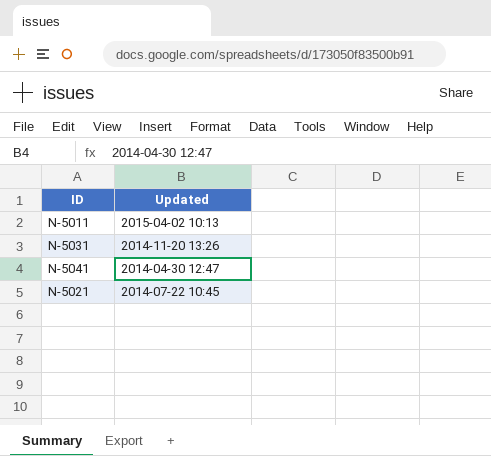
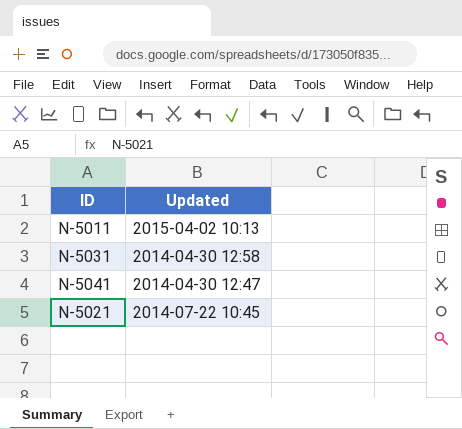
N-5031 | Updated: 2014-11-20 13:26 -> 2014-04-30 12:58

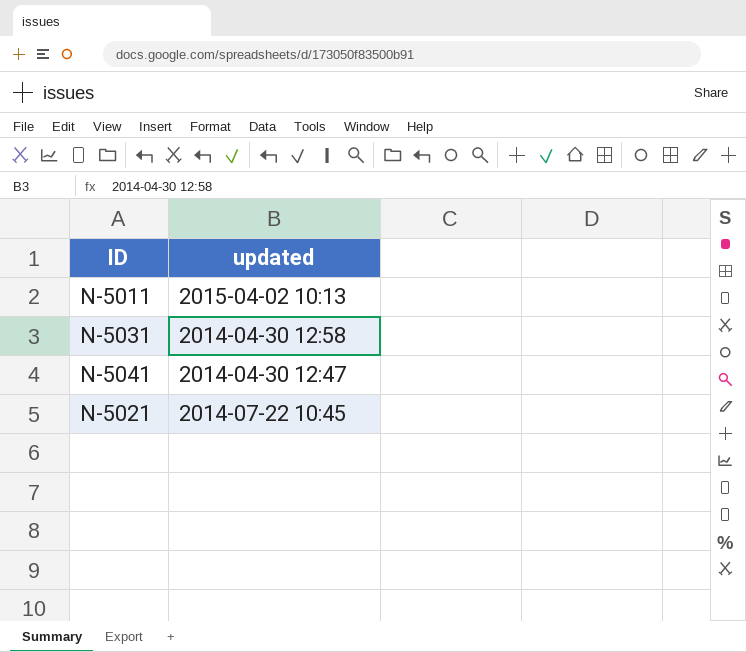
column name: Updated -> updated

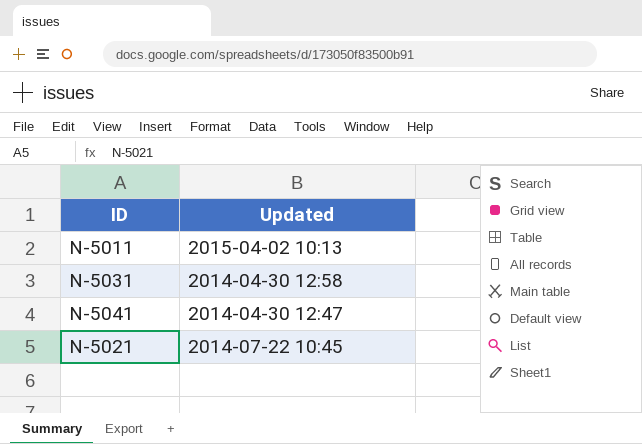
column name: updated -> Updated

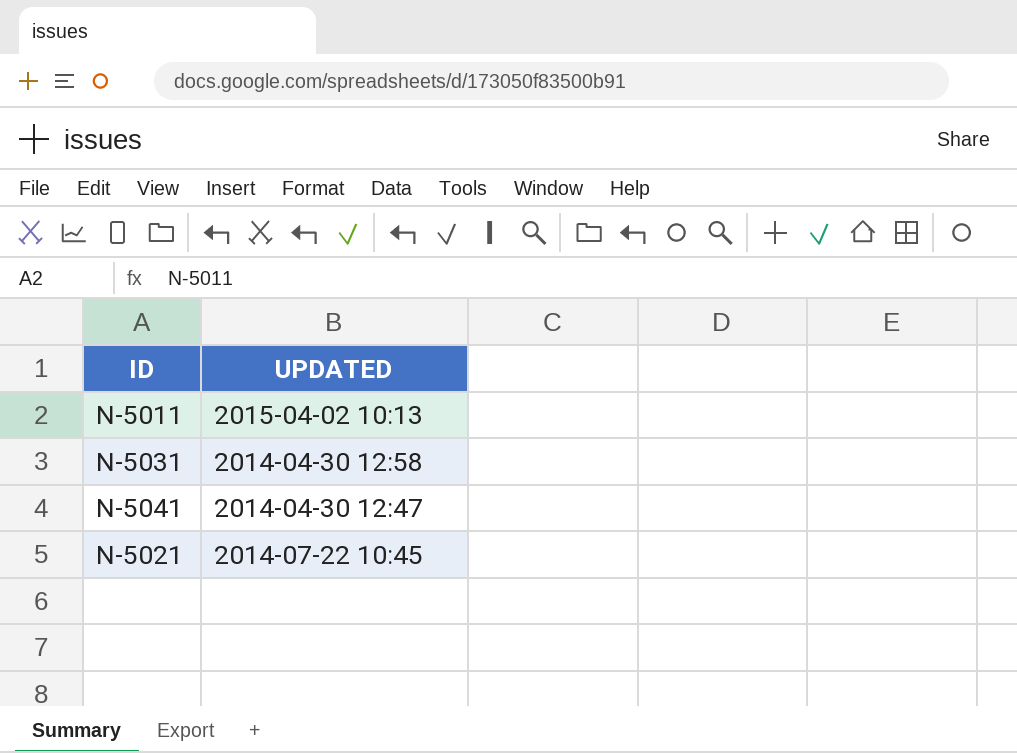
column name: Updated -> UPDATED

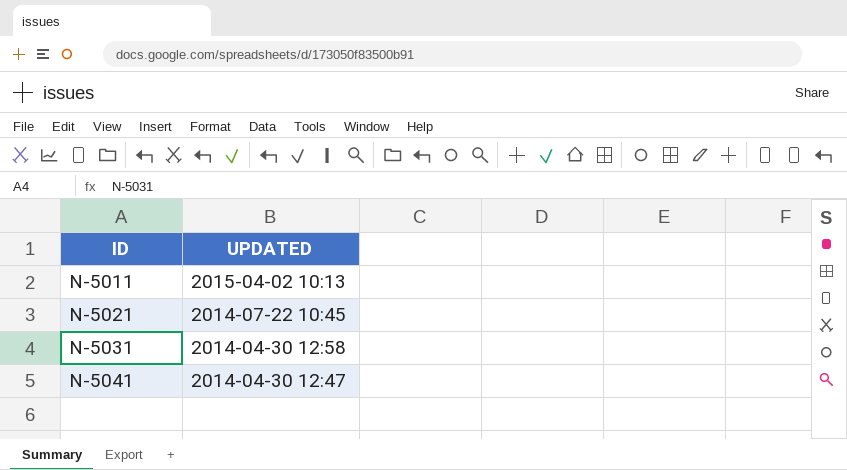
row order: none -> ID ascending

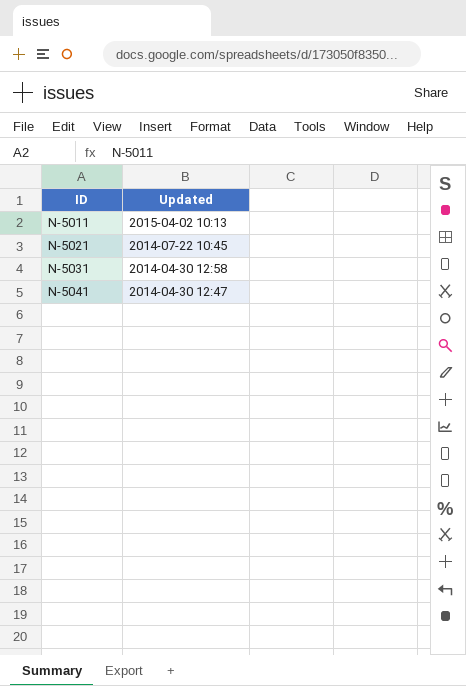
column name: UPDATED -> Updated

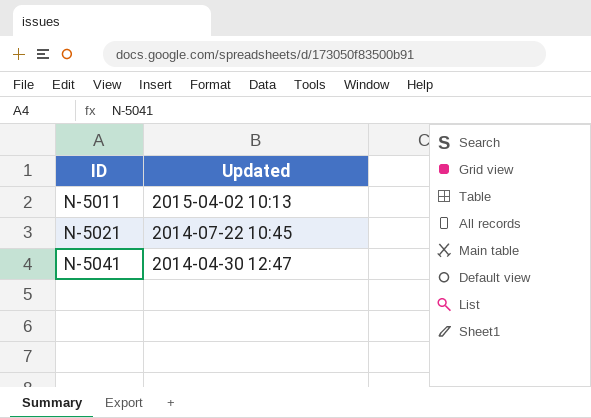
row N-5031: 2014-04-30 12:58 -> none

